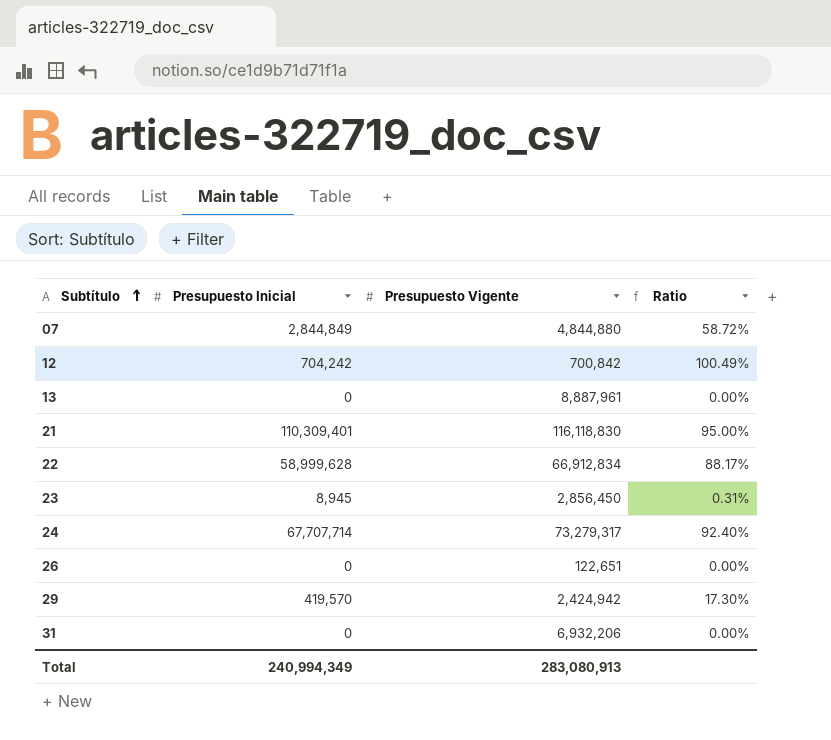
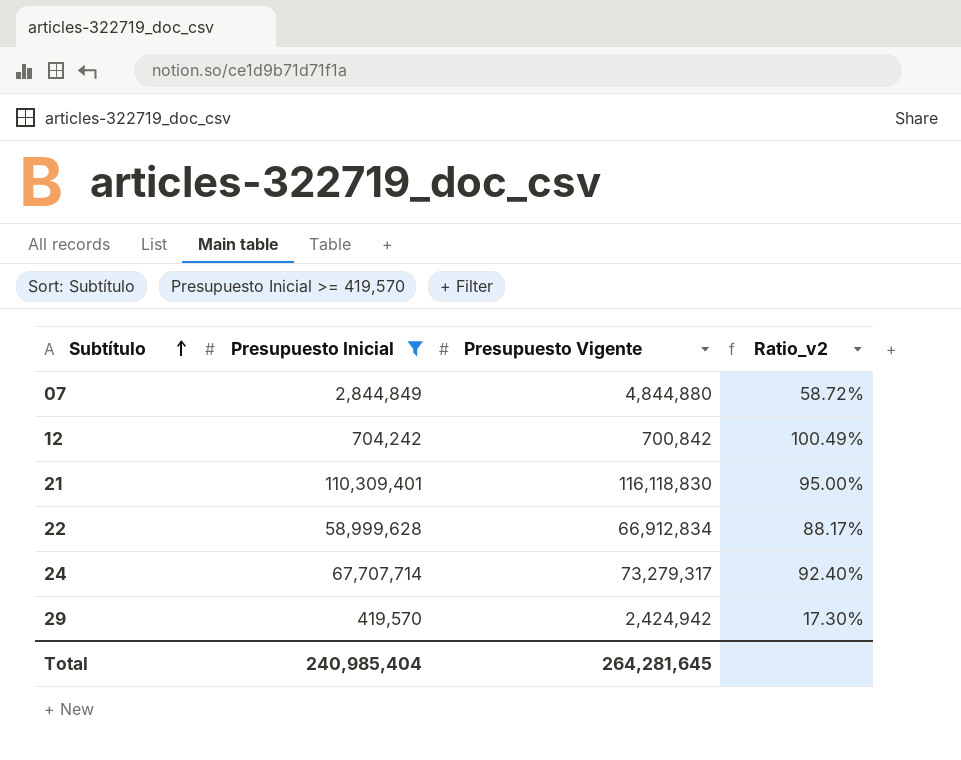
filter: none -> Presupuesto Inicial >= 419,570
column name: Ratio -> Ratio_v2
Total | Presupuesto Inicial: 240,994,349 -> 240,985,404
Total | Presupuesto Vigente: 283,080,913 -> 264,281,645

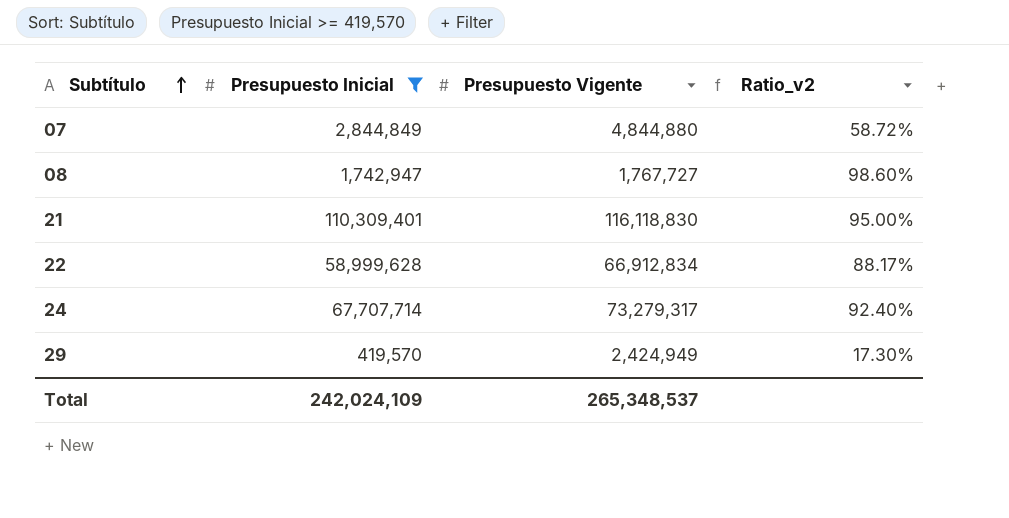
row 12: 704,242 | 700,842 | 100.49% -> none
row 08: none -> 1,742,947 | 1,767,727 | 98.60%
29 | Presupuesto Vigente: 2,424,942 -> 2,424,949
Total | Presupuesto Inicial: 240,985,404 -> 242,024,109
Total | Presupuesto Vigente: 264,281,645 -> 265,348,537

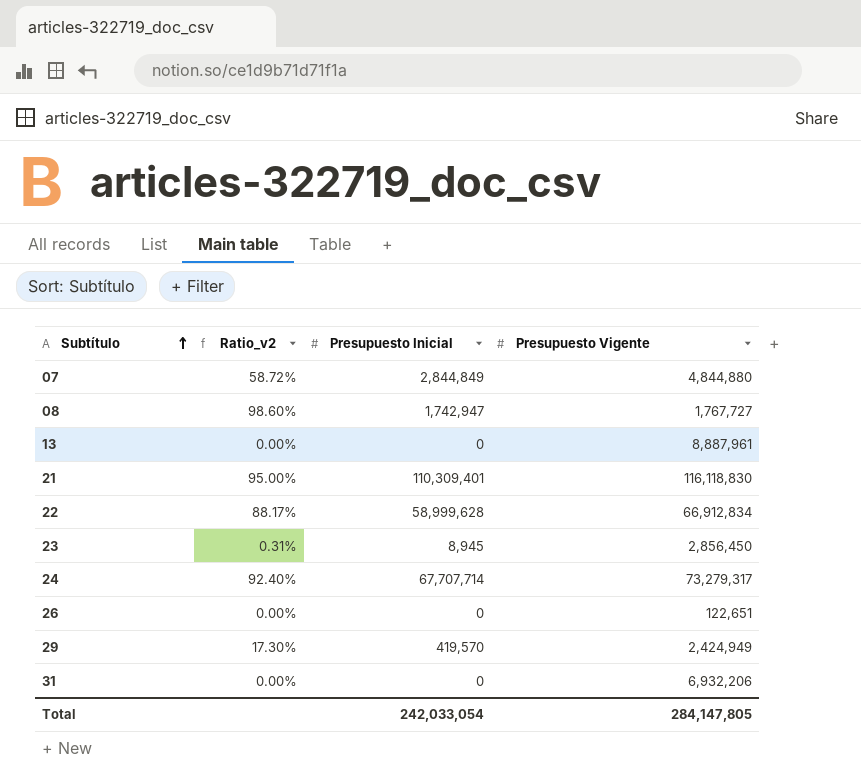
filter: Presupuesto Inicial >= 419,570 -> none
column Ratio_v2 | position: 4 -> 2
Total | Presupuesto Inicial: 242,024,109 -> 242,033,054
Total | Presupuesto Vigente: 265,348,537 -> 284,147,805

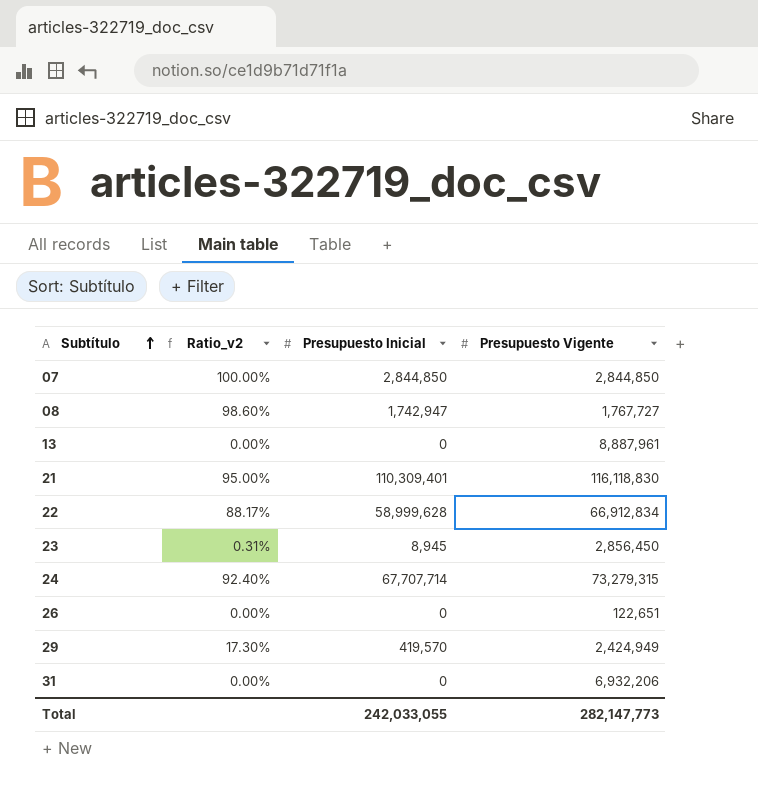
07 | Ratio_v2: 58.72% -> 100.00%
07 | Presupuesto Inicial: 2,844,849 -> 2,844,850
07 | Presupuesto Vigente: 4,844,880 -> 2,844,850
24 | Presupuesto Vigente: 73,279,317 -> 73,279,315
Total | Presupuesto Inicial: 242,033,054 -> 242,033,055
Total | Presupuesto Vigente: 284,147,805 -> 282,147,773

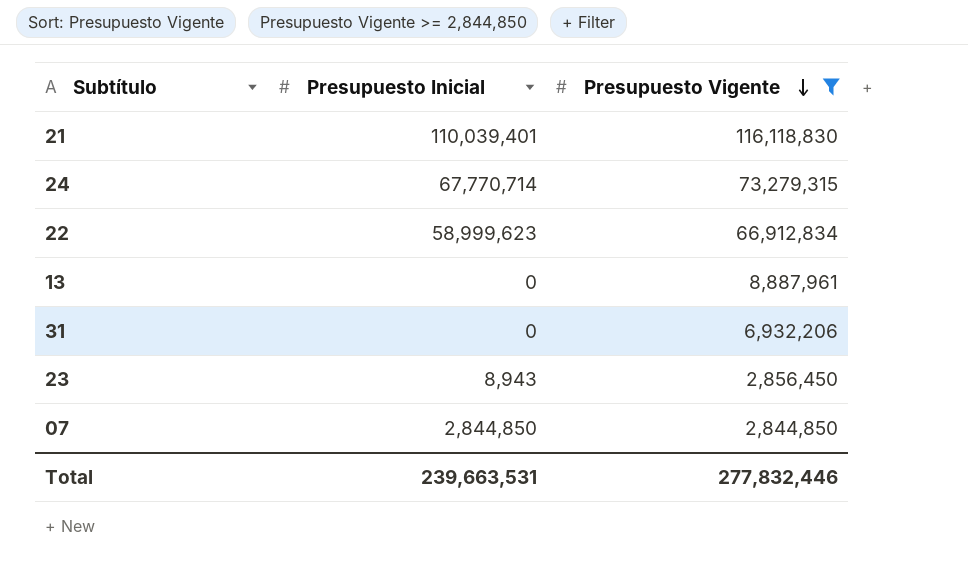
filter: none -> Presupuesto Vigente >= 2,844,850
row order: Subtítulo ascending -> Presupuesto Vigente descending
column Ratio_v2 | formula: [Presupuesto Inicial] / [Presupuesto Vigente] -> none
21 | Presupuesto Inicial: 110,309,401 -> 110,039,401
24 | Presupuesto Inicial: 67,707,714 -> 67,770,714
22 | Presupuesto Inicial: 58,999,628 -> 58,999,623
23 | Presupuesto Inicial: 8,945 -> 8,943
Total | Presupuesto Inicial: 242,033,055 -> 239,663,531
Total | Presupuesto Vigente: 282,147,773 -> 277,832,446

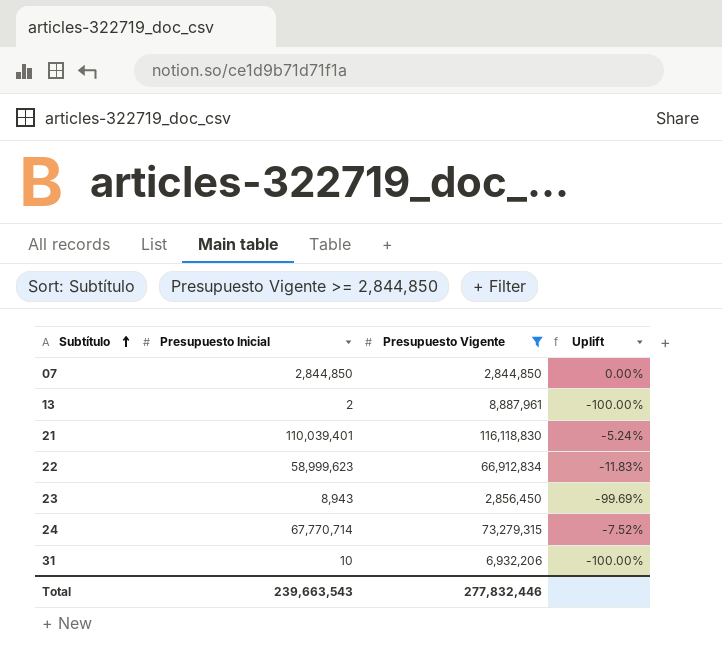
row order: Presupuesto Vigente descending -> Subtítulo ascending
column Uplift | formula: none -> ([Presupuesto Inicial] - [Presupuesto Vigente]) / [Presupuesto Vigente]
13 | Presupuesto Inicial: 0 -> 2
31 | Presupuesto Inicial: 0 -> 10
Total | Presupuesto Inicial: 239,663,531 -> 239,663,543

